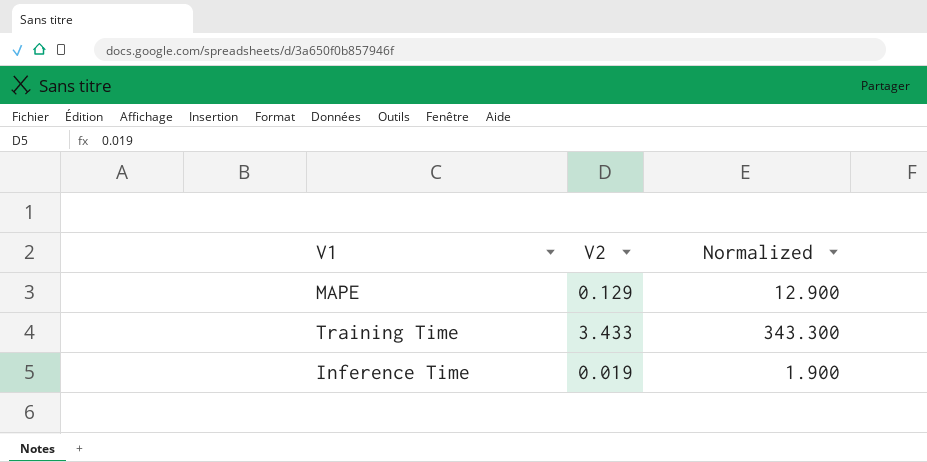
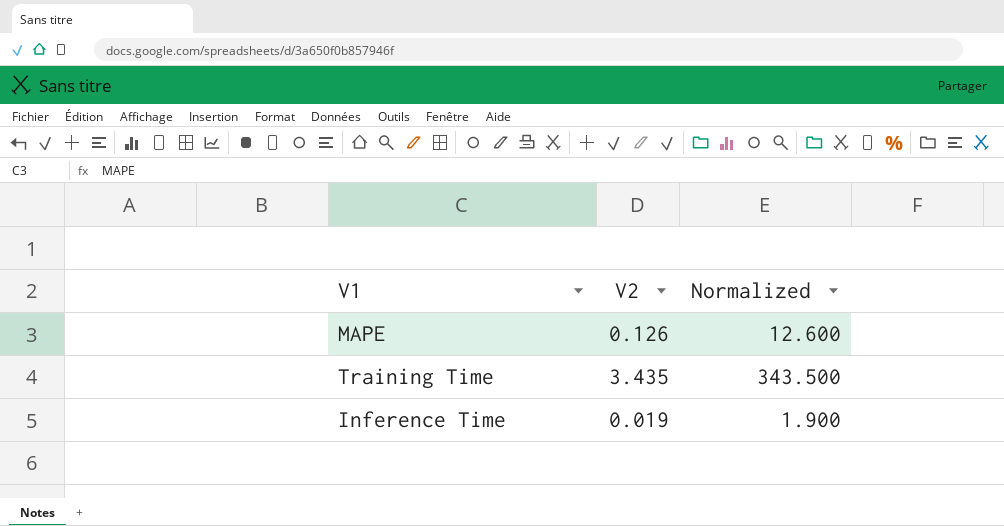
MAPE | V2: 0.129 -> 0.126
MAPE | Normalized: 12.900 -> 12.600
Training Time | V2: 3.433 -> 3.435
Training Time | Normalized: 343.300 -> 343.500

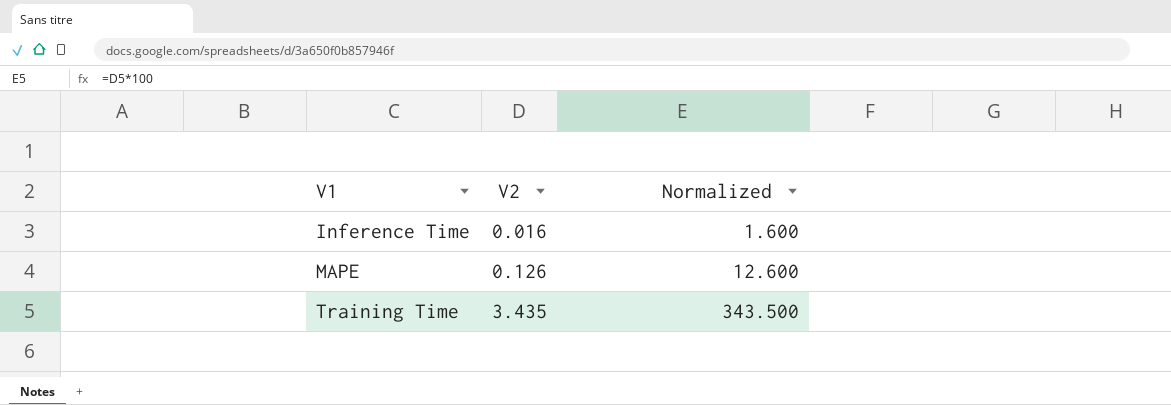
row order: none -> V1 ascending
Inference Time | V2: 0.019 -> 0.016
Inference Time | Normalized: 1.900 -> 1.600

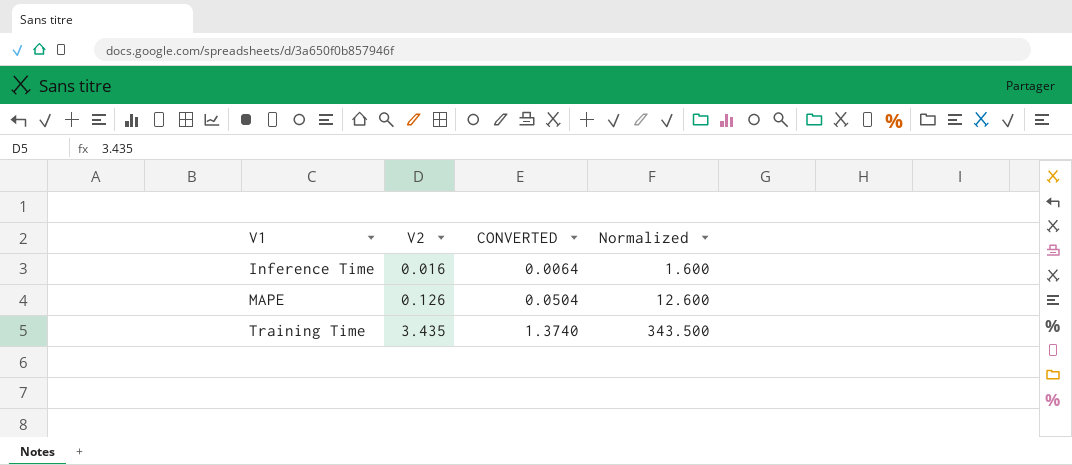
column CONVERTED | formula: none -> [V2] * 0.4

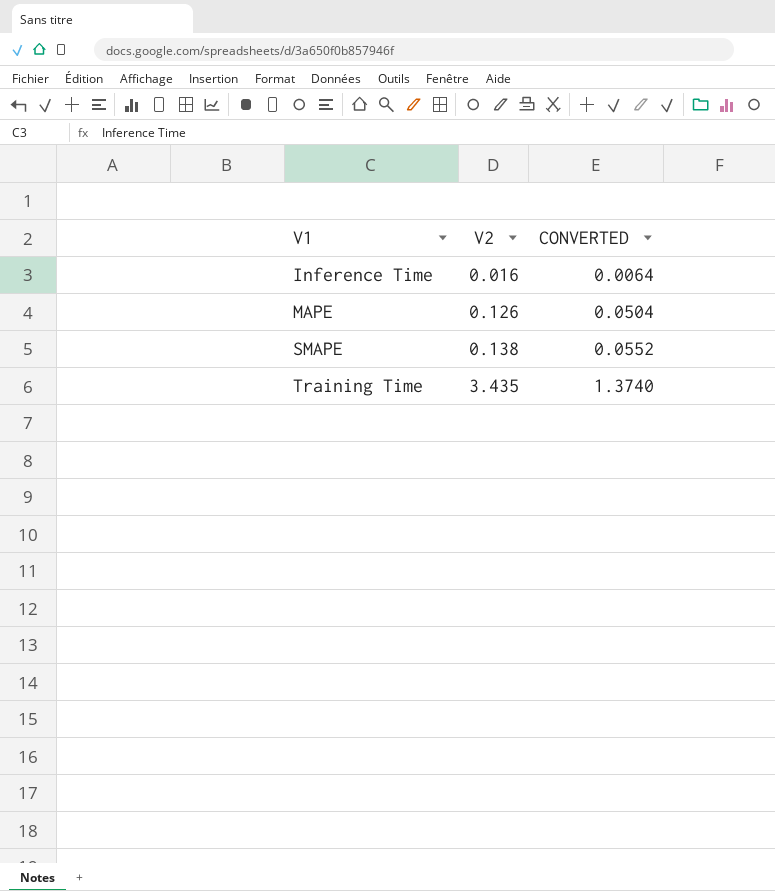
column Normalized | formula: [V2] * 100 -> none
row SMAPE: none -> 0.138 | 0.0552

